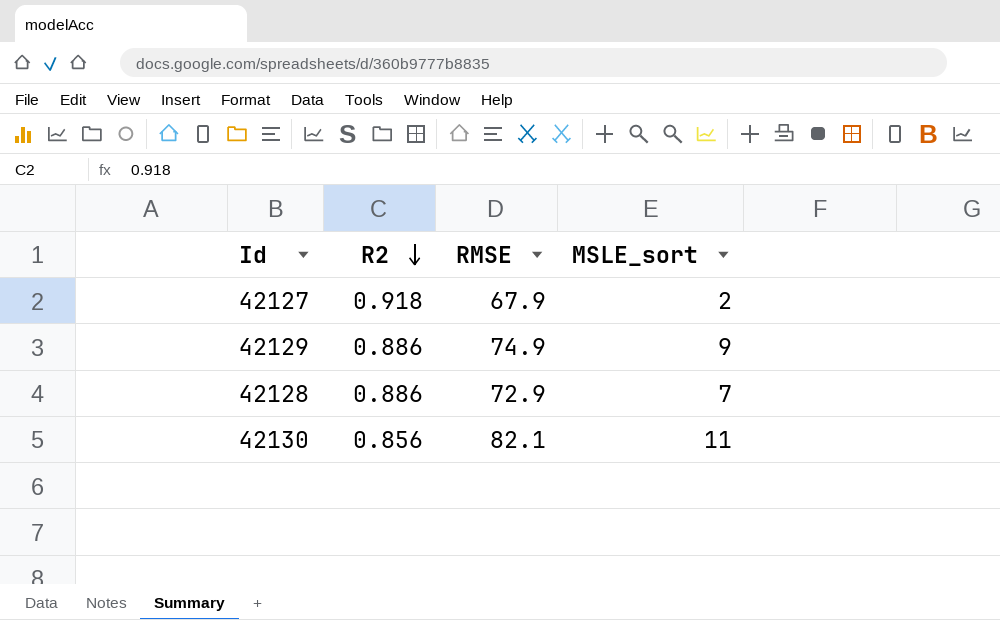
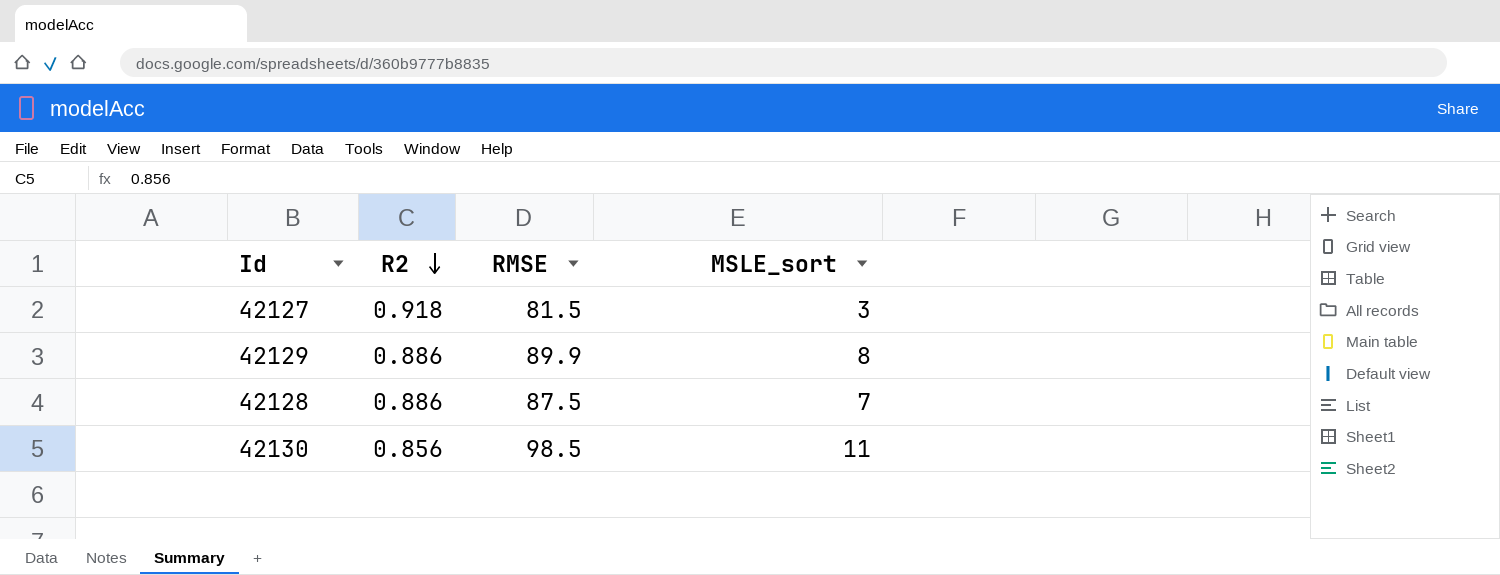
42127 | RMSE: 67.9 -> 81.5
42127 | MSLE_sort: 2 -> 3
42129 | RMSE: 74.9 -> 89.9
42129 | MSLE_sort: 9 -> 8
42128 | RMSE: 72.9 -> 87.5
42130 | RMSE: 82.1 -> 98.5

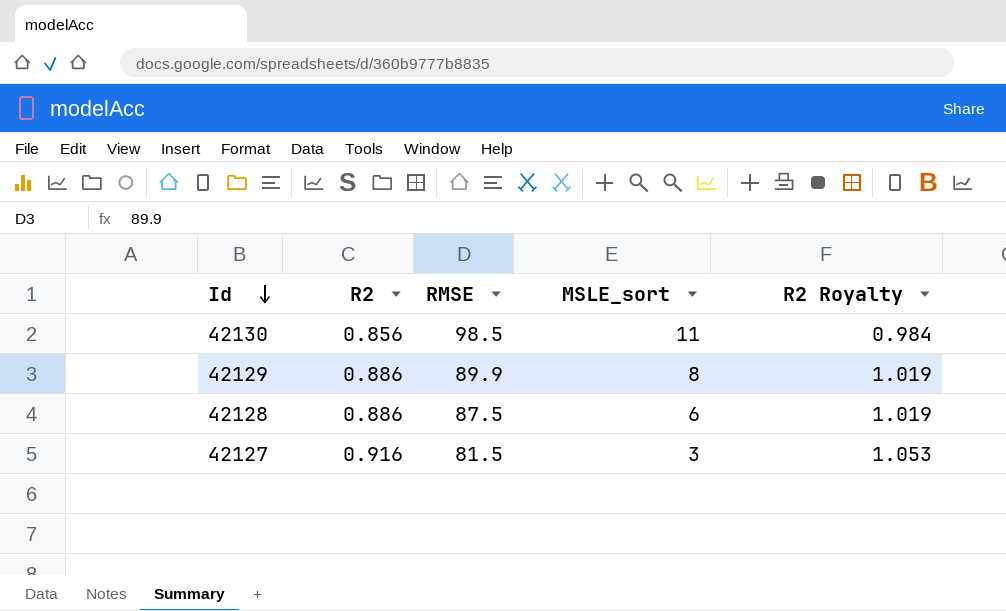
row order: R2 descending -> Id descending
column R2 Royalty | formula: none -> [R2] * 1.15
42128 | MSLE_sort: 7 -> 6
42127 | R2: 0.918 -> 0.916

